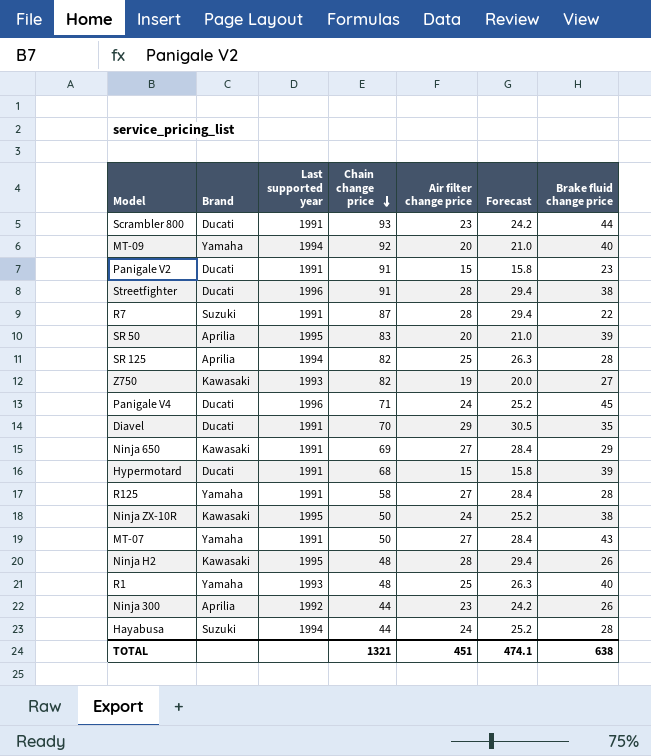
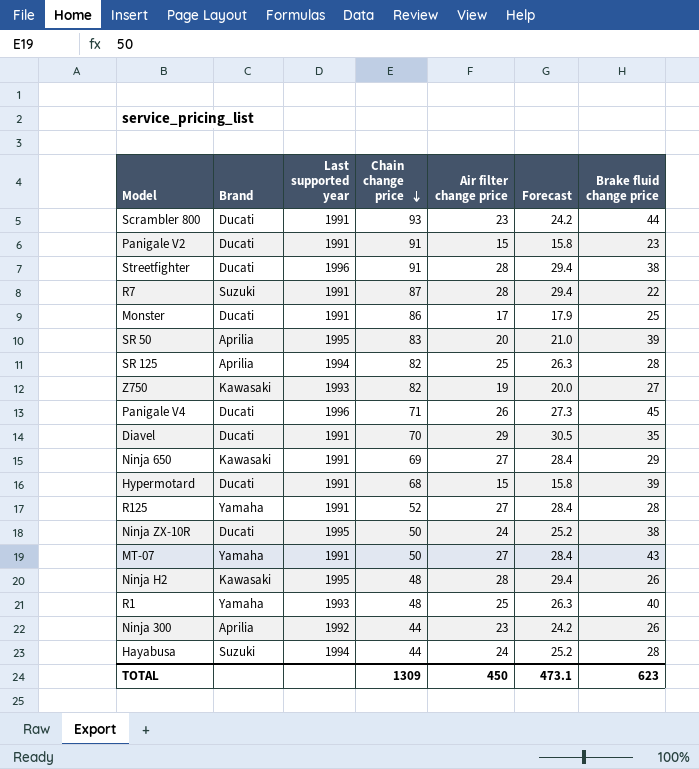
row MT-09: Yamaha | 1994 | 92 | 20 | 21.0 | 40 -> none
row Monster: none -> Ducati | 1991 | 86 | 17 | 17.9 | 25
Panigale V4 | Air filter change price: 24 -> 26
Panigale V4 | Forecast: 25.2 -> 27.3
R125 | Chain change price: 58 -> 52
Ninja ZX-10R | Brand: Kawasaki -> Ducati
TOTAL | Chain change price: 1321 -> 1309
TOTAL | Air filter change price: 451 -> 450
TOTAL | Forecast: 474.1 -> 473.1
TOTAL | Brake fluid change price: 638 -> 623

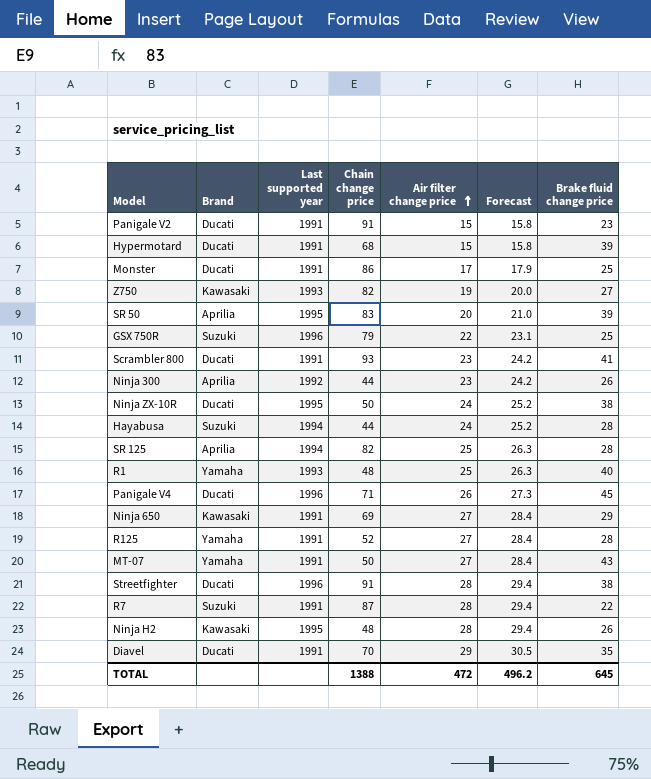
row order: Chain change price descending -> Air filter change price ascending
row GSX 750R: none -> Suzuki | 1996 | 79 | 22 | 23.1 | 25
Scrambler 800 | Brake fluid change price: 44 -> 41
TOTAL | Chain change price: 1309 -> 1388
TOTAL | Air filter change price: 450 -> 472
TOTAL | Forecast: 473.1 -> 496.2
TOTAL | Brake fluid change price: 623 -> 645

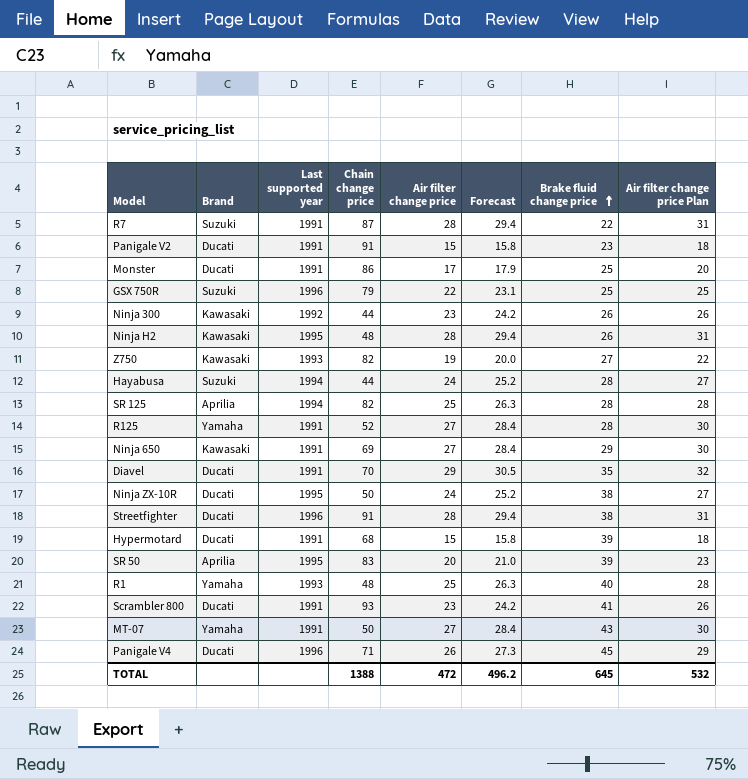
row order: Air filter change price ascending -> Brake fluid change price ascending
column Air filter change price Plan | formula: none -> [Air filter change price] + 3
Ninja 300 | Brand: Aprilia -> Kawasaki

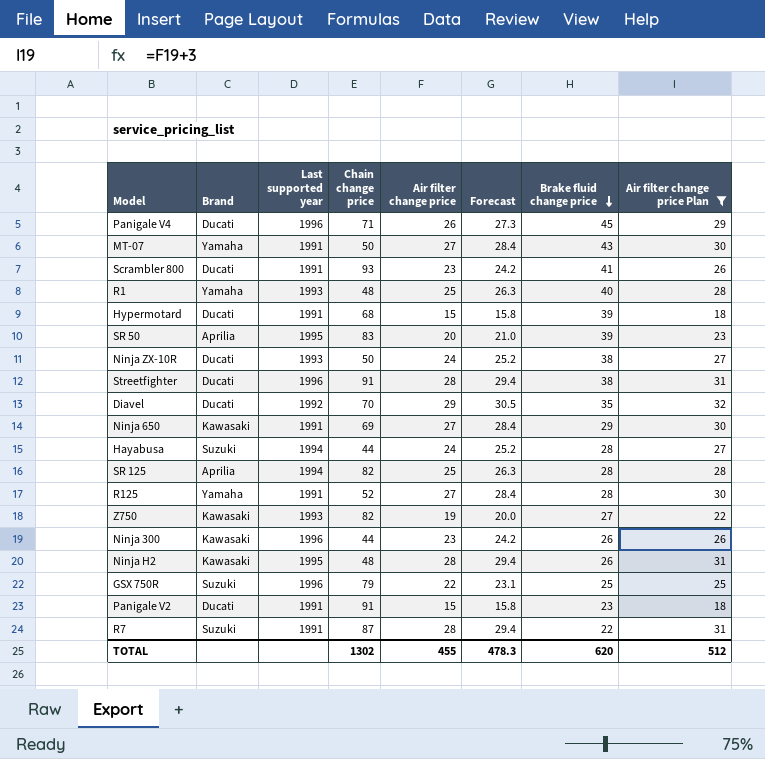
filter: none -> Air filter change price Plan != 20
row order: Brake fluid change price ascending -> Brake fluid change price descending
Ninja ZX-10R | Last supported year: 1995 -> 1993
Diavel | Last supported year: 1991 -> 1992
Ninja 300 | Last supported year: 1992 -> 1996
TOTAL | Chain change price: 1388 -> 1302
TOTAL | Air filter change price: 472 -> 455
TOTAL | Forecast: 496.2 -> 478.3
TOTAL | Brake fluid change price: 645 -> 620
TOTAL | Air filter change price Plan: 532 -> 512

